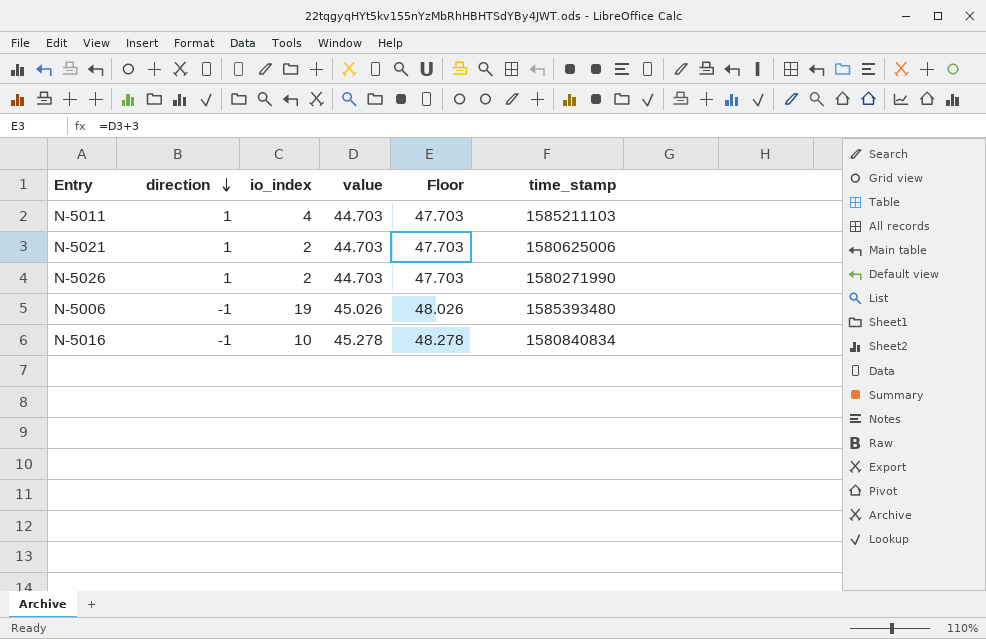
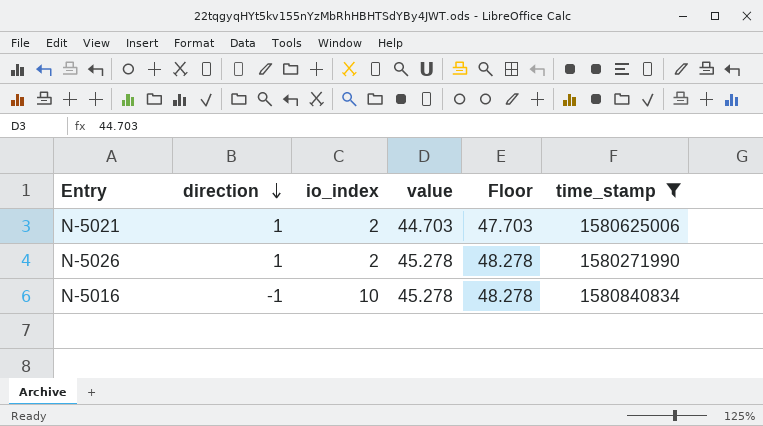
filter: none -> time_stamp <= 1580840834
N-5026 | value: 44.703 -> 45.278
N-5026 | Floor: 47.703 -> 48.278

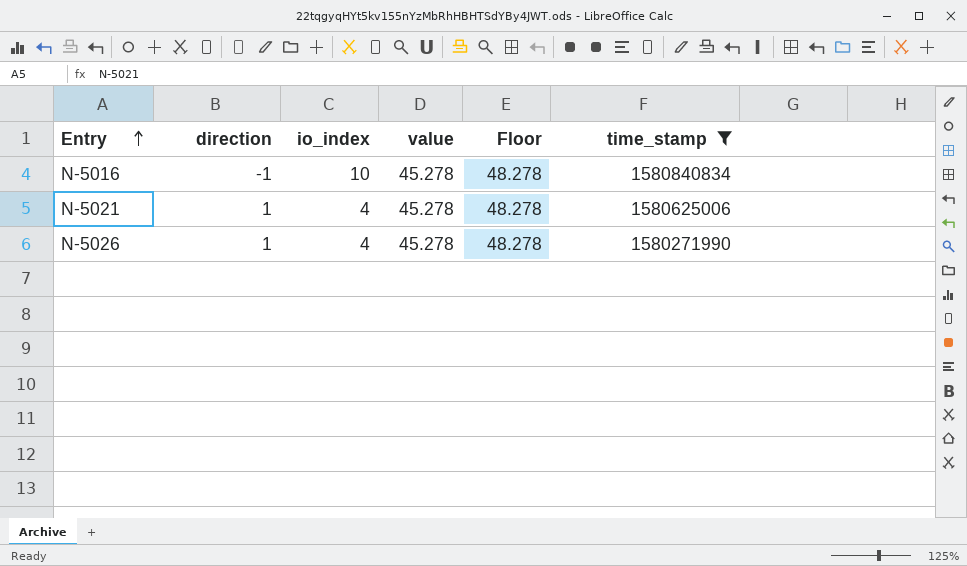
row order: direction descending -> Entry ascending
N-5021 | io_index: 2 -> 4
N-5021 | value: 44.703 -> 45.278
N-5021 | Floor: 47.703 -> 48.278
N-5026 | io_index: 2 -> 4

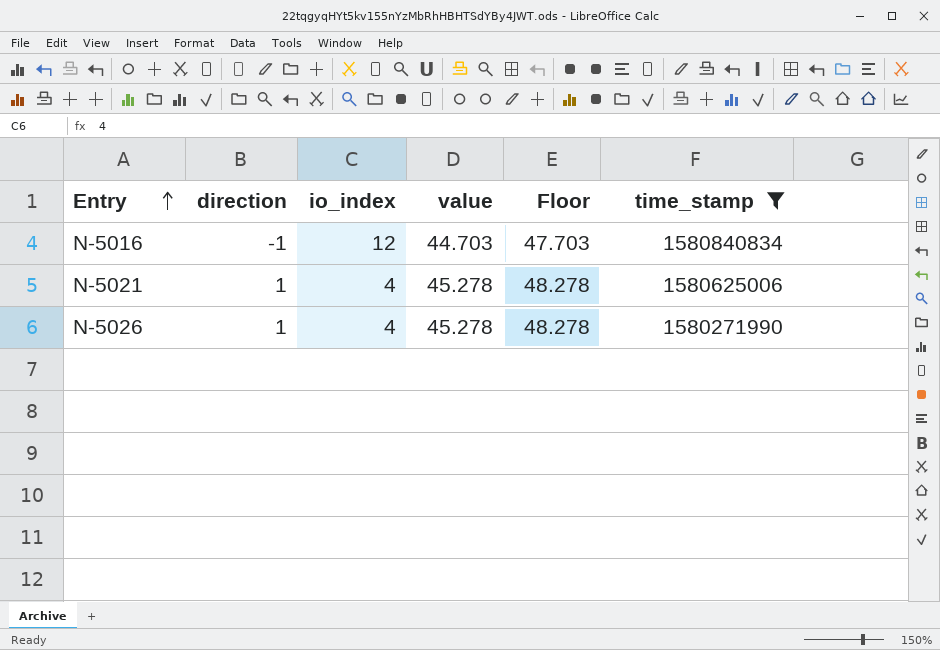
N-5016 | io_index: 10 -> 12
N-5016 | value: 45.278 -> 44.703
N-5016 | Floor: 48.278 -> 47.703

